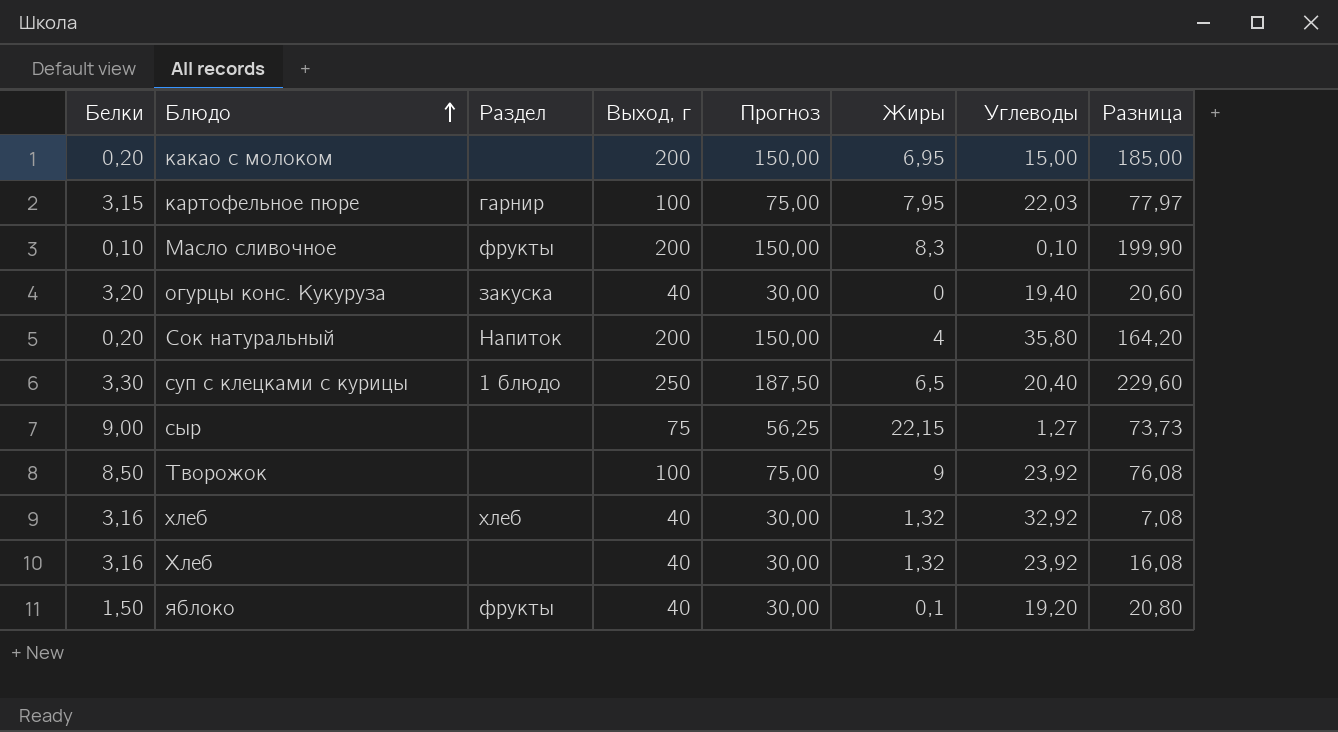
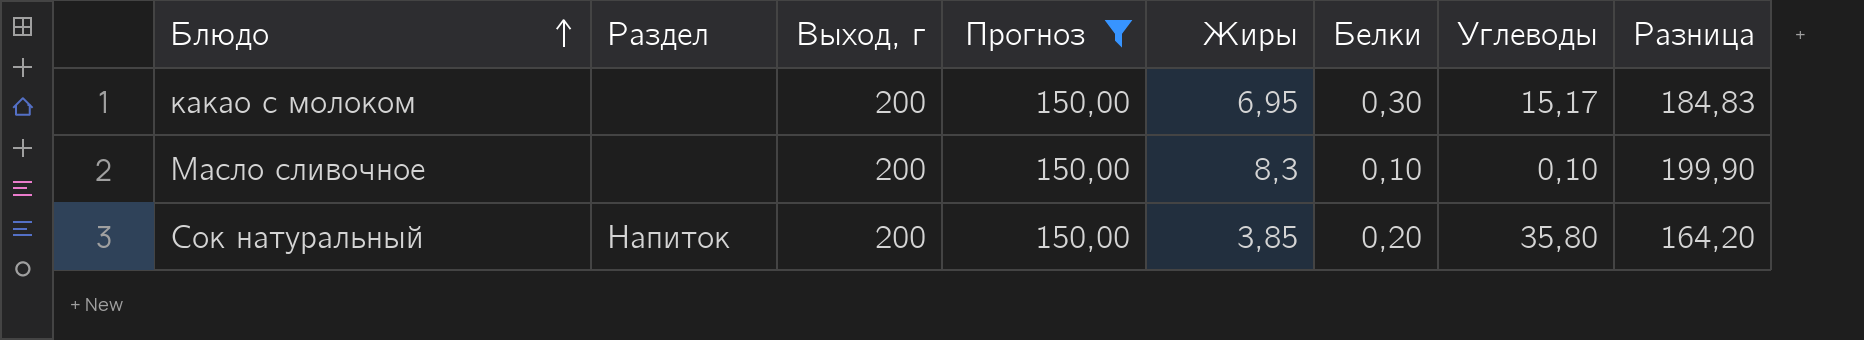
filter: none -> Прогноз = 150,00
column Белки | position: 1 -> 6
какао с молоком | Белки: 0,20 -> 0,30
какао с молоком | Углеводы: 15,00 -> 15,17
какао с молоком | Разница: 185,00 -> 184,83
Масло сливочное | Раздел: фрукты -> none
Сок натуральный | Жиры: 4 -> 3,85

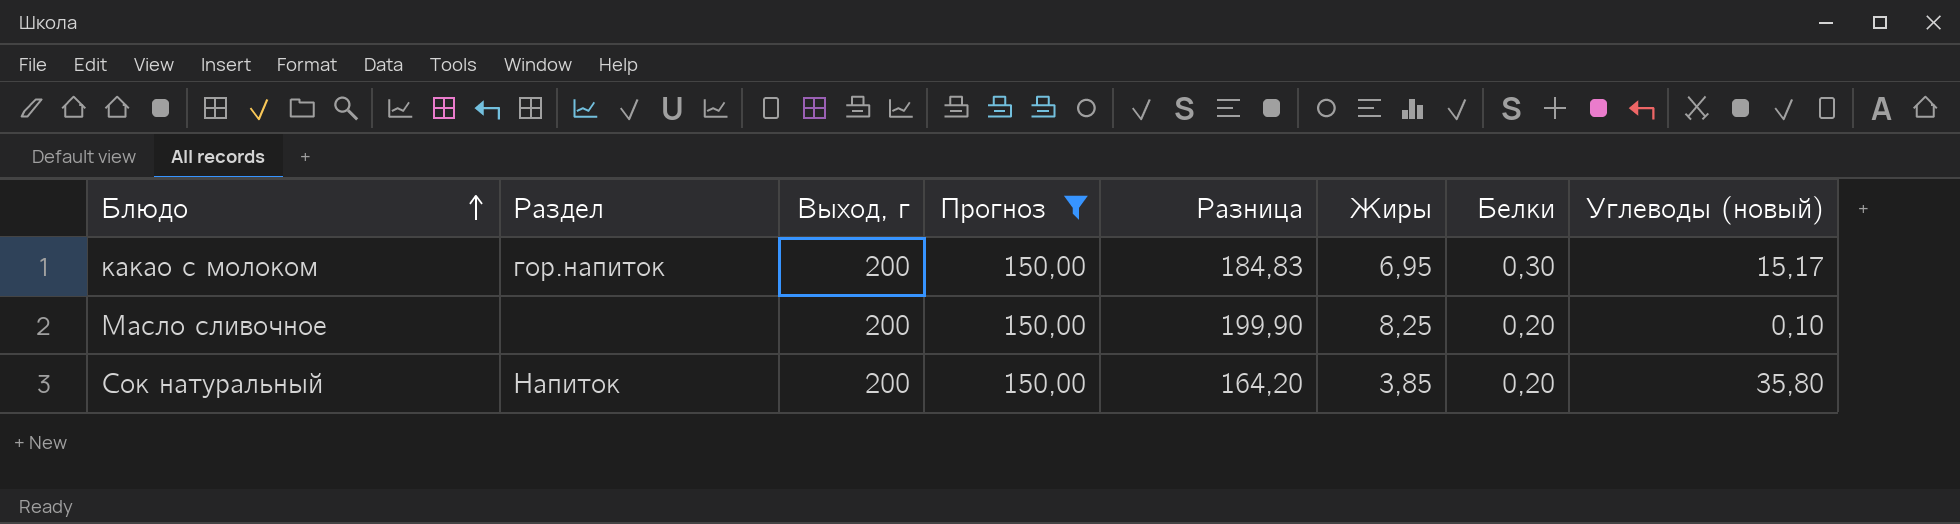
column Разница | position: 8 -> 5
column name: Углеводы -> Углеводы (новый)
какао с молоком | Раздел: none -> гор.напиток
Масло сливочное | Жиры: 8,3 -> 8,25
Масло сливочное | Белки: 0,10 -> 0,20

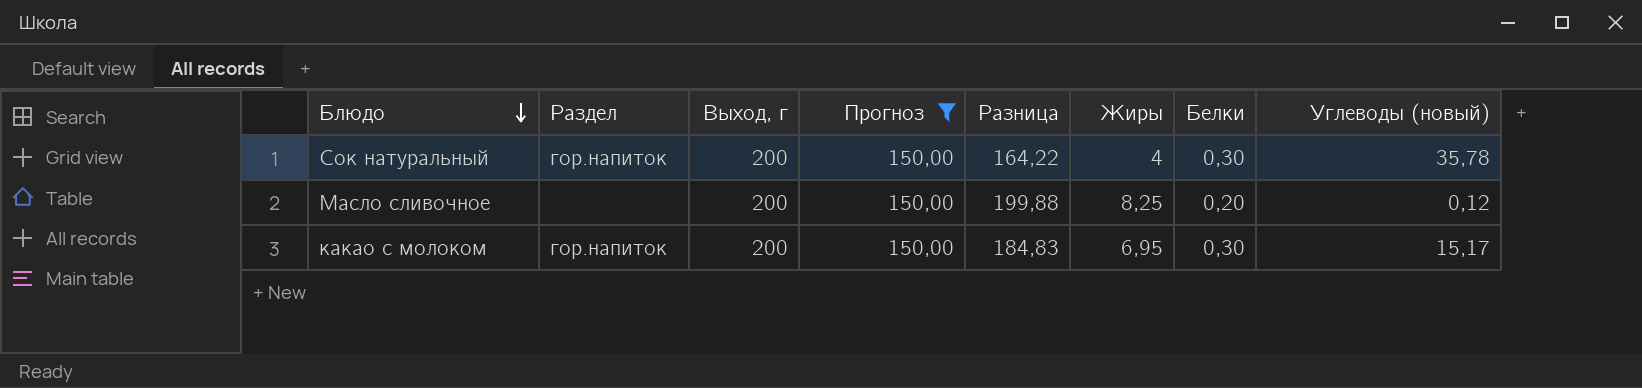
row order: Блюдо ascending -> Блюдо descending
Сок натуральный | Раздел: Напиток -> гор.напиток
Сок натуральный | Разница: 164,20 -> 164,22
Сок натуральный | Жиры: 3,85 -> 4
Сок натуральный | Белки: 0,20 -> 0,30
Сок натуральный | Углеводы (новый): 35,80 -> 35,78
Масло сливочное | Разница: 199,90 -> 199,88
Масло сливочное | Углеводы (новый): 0,10 -> 0,12

